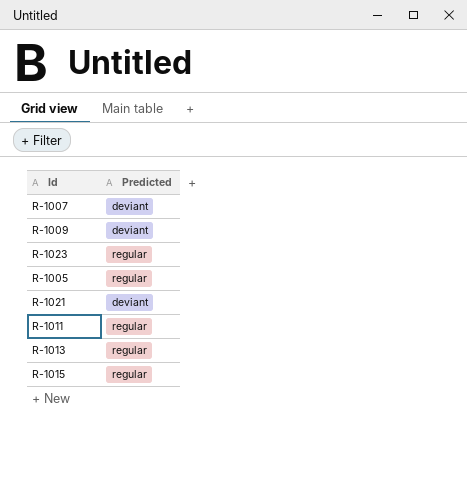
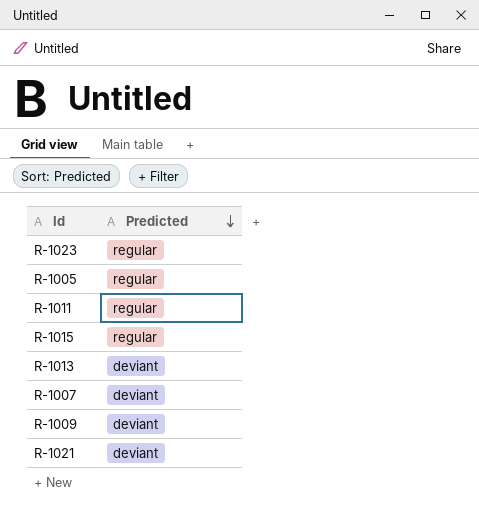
row order: none -> Predicted descending
R-1013 | Predicted: regular -> deviant

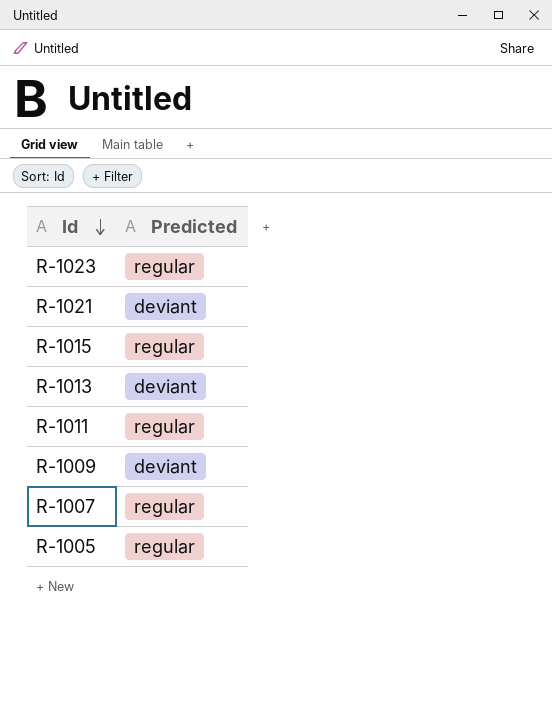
row order: Predicted descending -> Id descending
R-1007 | Predicted: deviant -> regular

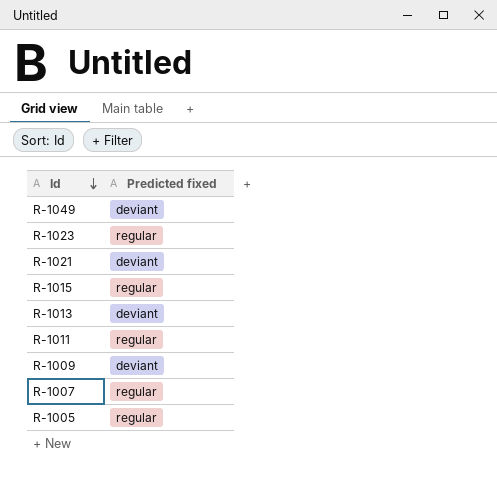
column name: Predicted -> Predicted fixed
row R-1049: none -> deviant

